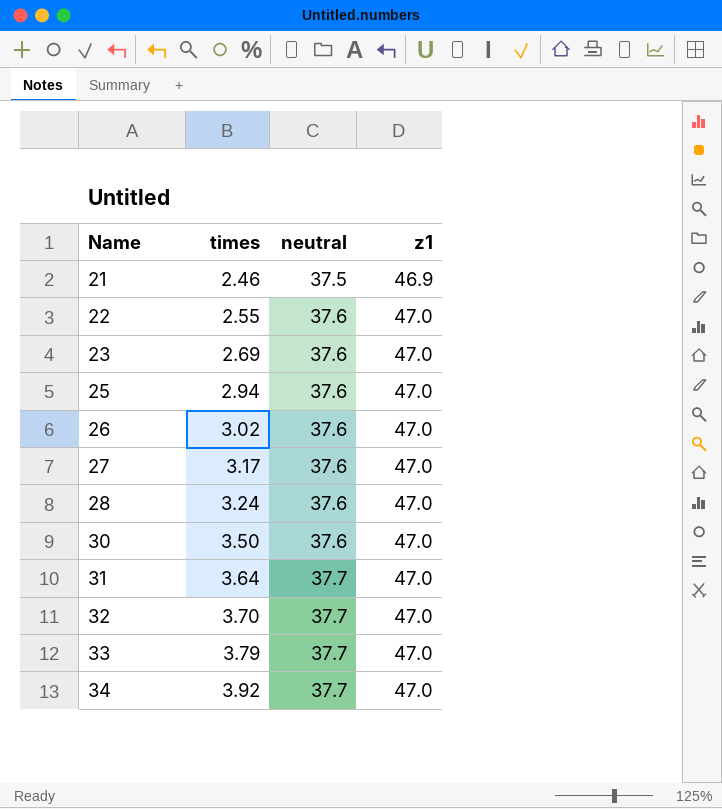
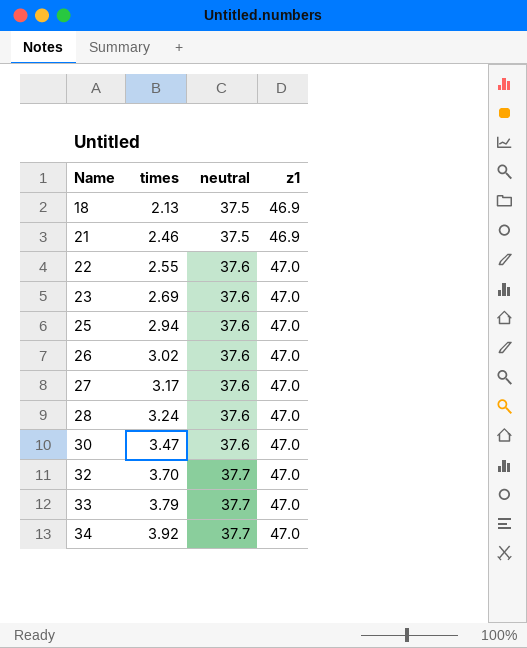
row 31: 3.64 | 37.7 | 47.0 -> none
row 18: none -> 2.13 | 37.5 | 46.9
30 | times: 3.50 -> 3.47

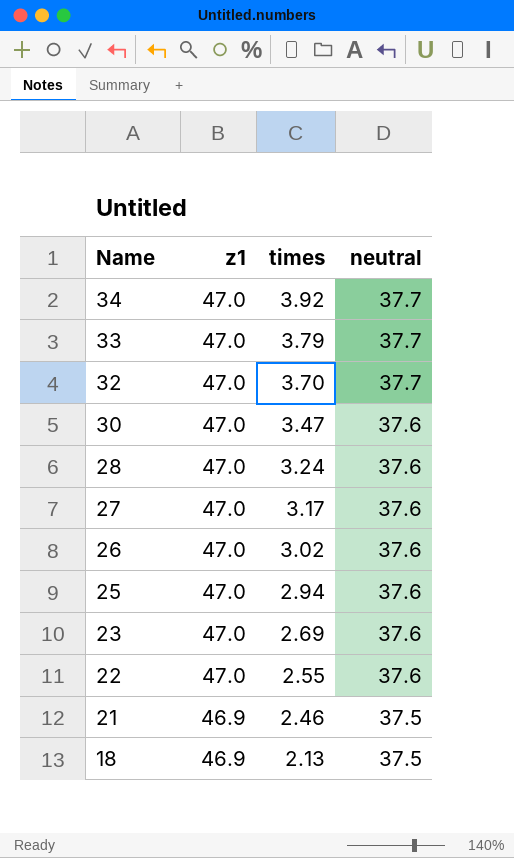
row order: Name ascending -> Name descending
column z1 | position: 4 -> 2

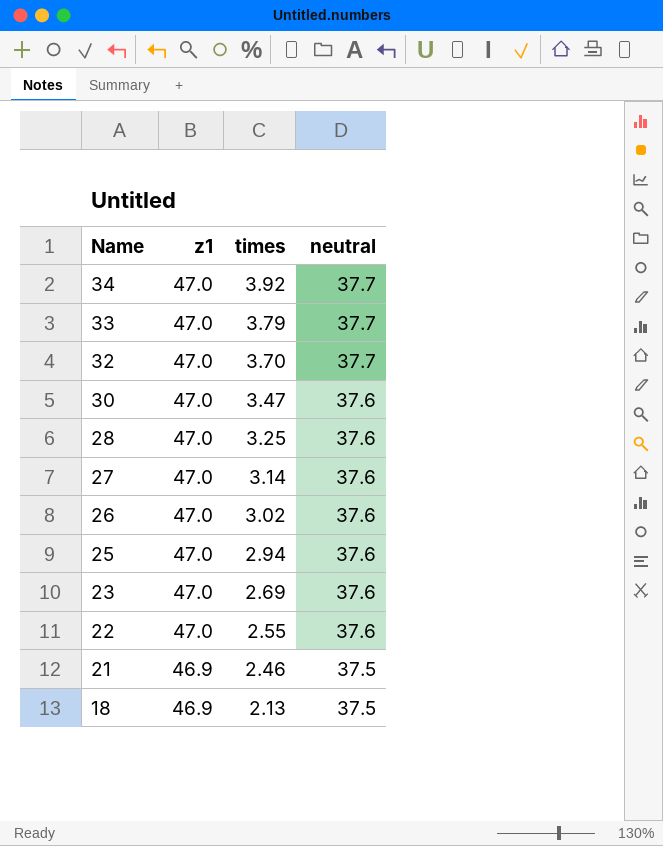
28 | times: 3.24 -> 3.25
27 | times: 3.17 -> 3.14

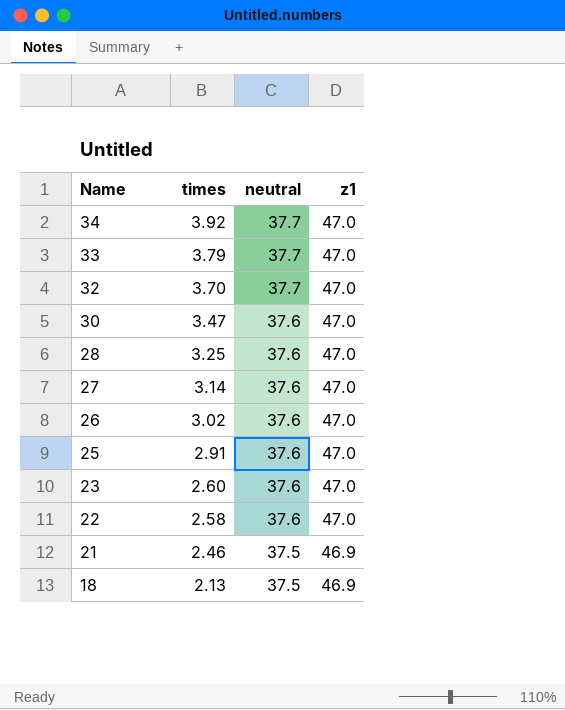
column z1 | position: 2 -> 4
25 | times: 2.94 -> 2.91
23 | times: 2.69 -> 2.60
22 | times: 2.55 -> 2.58

